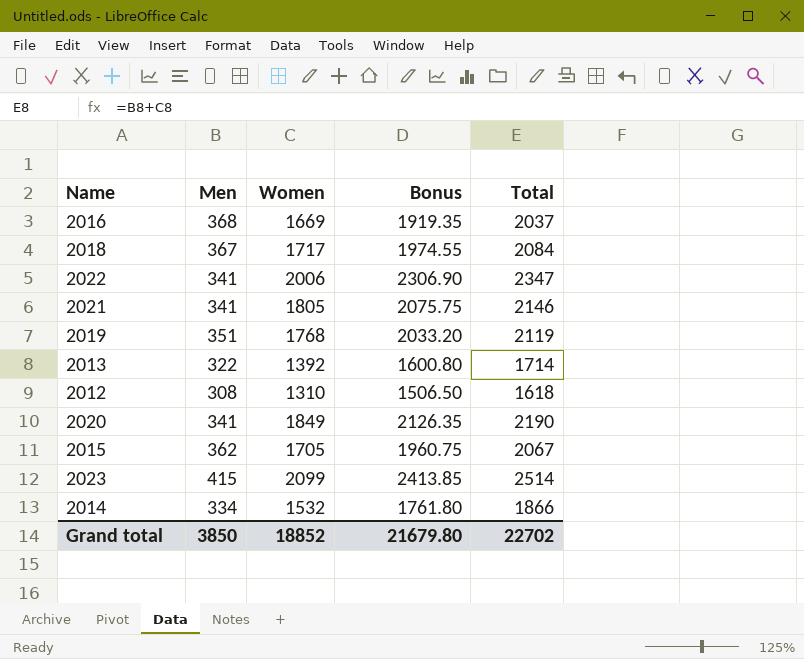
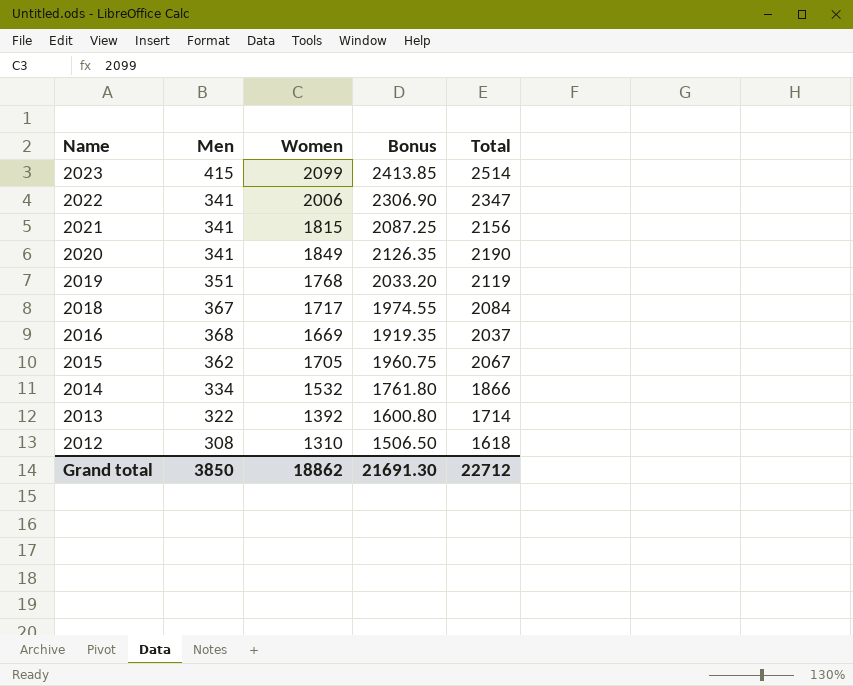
row order: none -> Name descending
2021 | Women: 1805 -> 1815
2021 | Bonus: 2075.75 -> 2087.25
2021 | Total: 2146 -> 2156
Grand total | Women: 18852 -> 18862
Grand total | Bonus: 21679.80 -> 21691.30
Grand total | Total: 22702 -> 22712

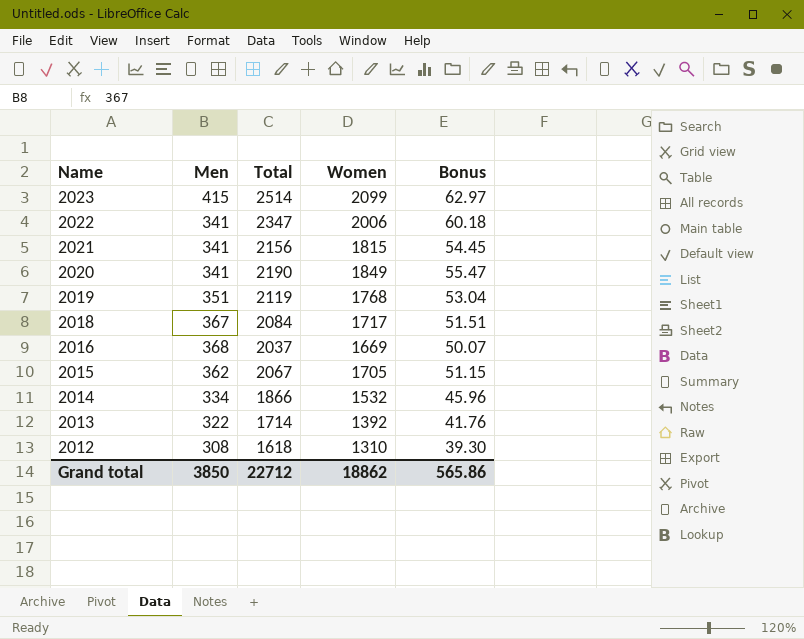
column Total | position: 5 -> 3
column Bonus | formula: [Women] * 1.15 -> [Women] * 0.03
Grand total | Bonus: 21691.30 -> 565.86

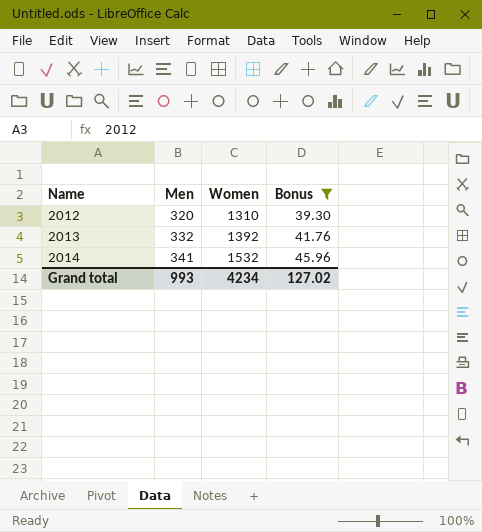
filter: none -> Bonus <= 45.96
row order: Name descending -> Name ascending
column Total | formula: [Men] + [Women] -> none
2012 | Men: 308 -> 320
2013 | Men: 322 -> 332
2014 | Men: 334 -> 341
Grand total | Men: 3850 -> 993
Grand total | Women: 18862 -> 4234
Grand total | Bonus: 565.86 -> 127.02

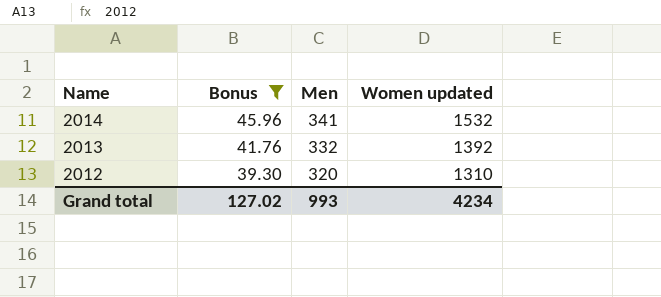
row order: Name ascending -> Name descending
column Bonus | position: 4 -> 2
column name: Women -> Women updated

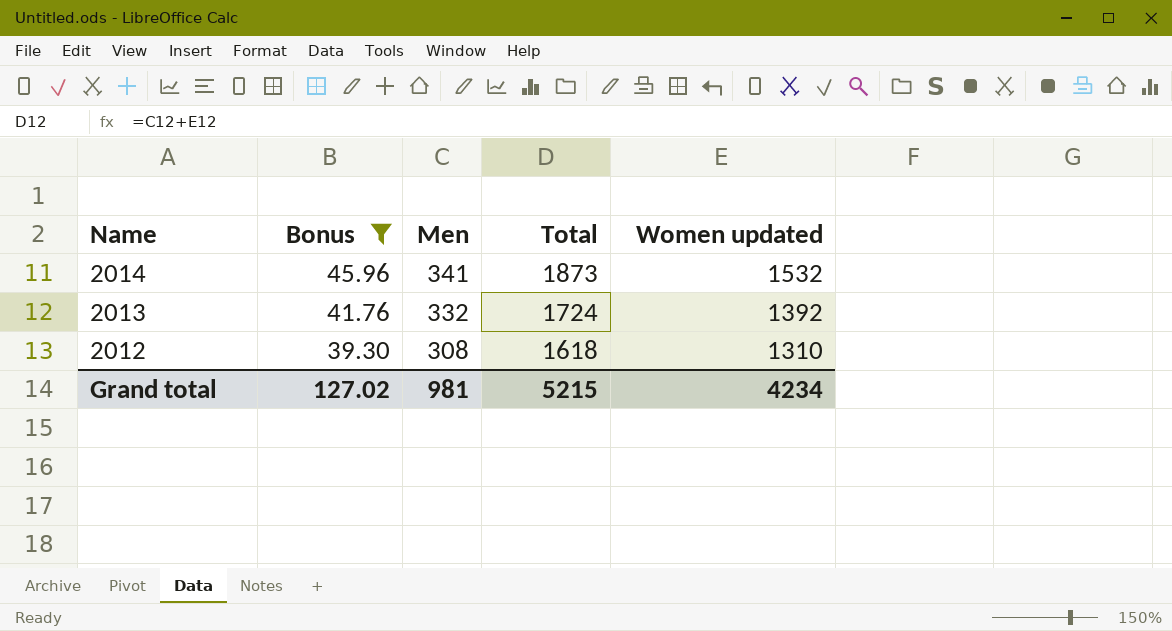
column Total | formula: none -> [Men] + [Women updated]
2012 | Men: 320 -> 308
Grand total | Men: 993 -> 981

